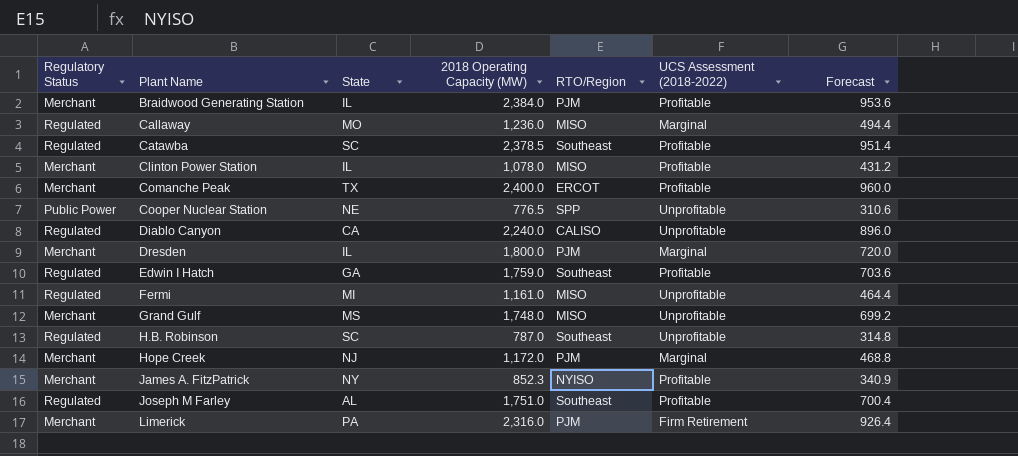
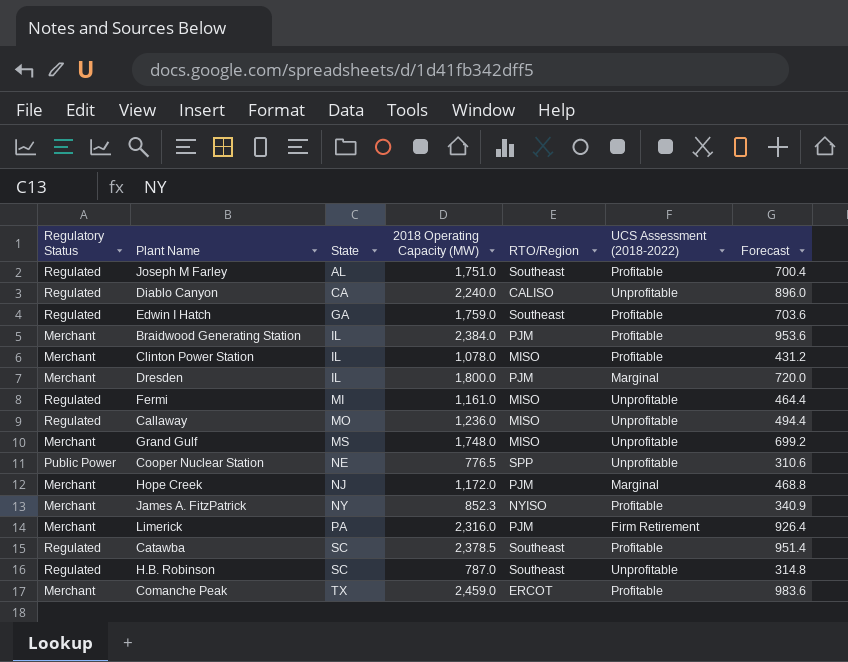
row order: Plant Name ascending -> State ascending
Callaway | UCS Assessment (2018-2022): Marginal -> Unprofitable
Comanche Peak | 2018 Operating Capacity (MW): 2,400.0 -> 2,459.0
Comanche Peak | Forecast: 960.0 -> 983.6

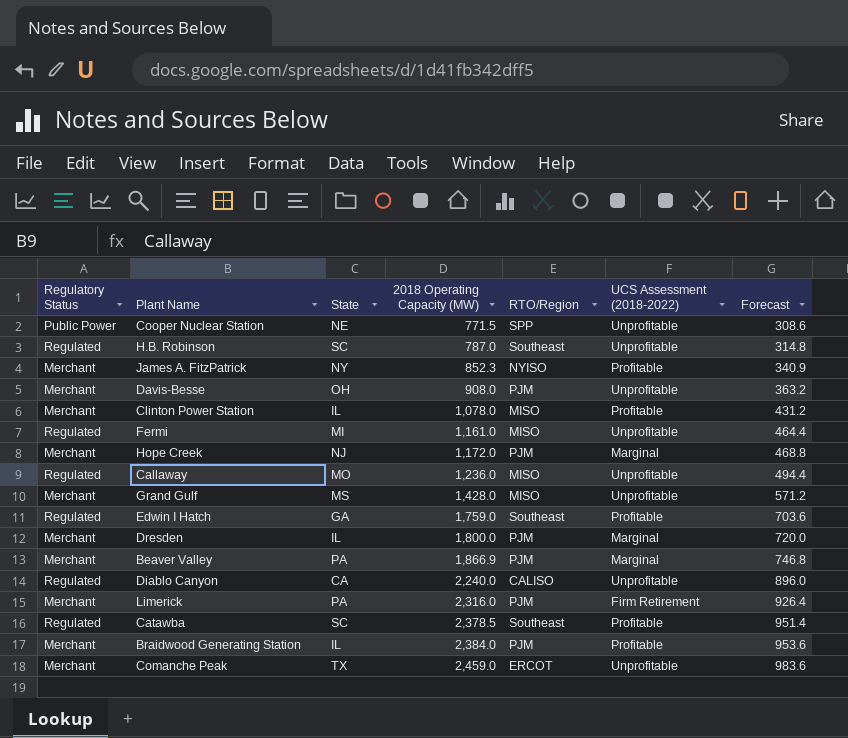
row order: State ascending -> 2018 Operating Capacity (MW) ascending
row Joseph M Farley: Regulated | AL | 1,751.0 | Southeast | Profitable | 700.4 -> none
Cooper Nuclear Station | 2018 Operating Capacity (MW): 776.5 -> 771.5
Cooper Nuclear Station | Forecast: 310.6 -> 308.6
row Davis-Besse: none -> Merchant | OH | 908.0 | PJM | Unprofitable | 363.2
Grand Gulf | 2018 Operating Capacity (MW): 1,748.0 -> 1,428.0
Grand Gulf | Forecast: 699.2 -> 571.2
row Beaver Valley: none -> Merchant | PA | 1,866.9 | PJM | Marginal | 746.8
Comanche Peak | UCS Assessment (2018-2022): Profitable -> Unprofitable

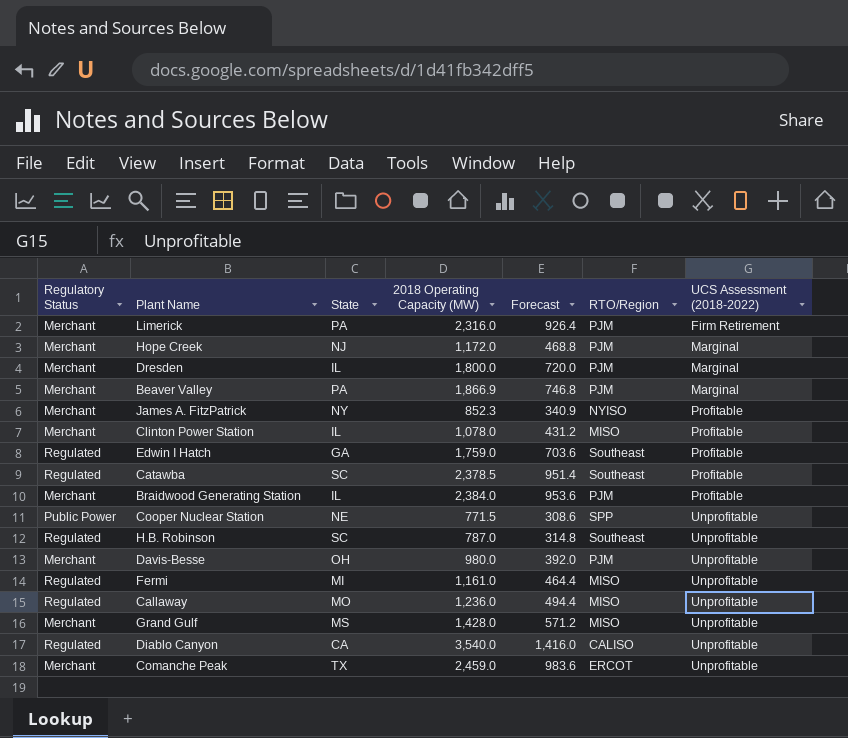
row order: 2018 Operating Capacity (MW) ascending -> UCS Assessment (2018-2022) ascending
column Forecast | position: 7 -> 5
Davis-Besse | 2018 Operating Capacity (MW): 908.0 -> 980.0
Davis-Besse | Forecast: 363.2 -> 392.0
Diablo Canyon | 2018 Operating Capacity (MW): 2,240.0 -> 3,540.0
Diablo Canyon | Forecast: 896.0 -> 1,416.0

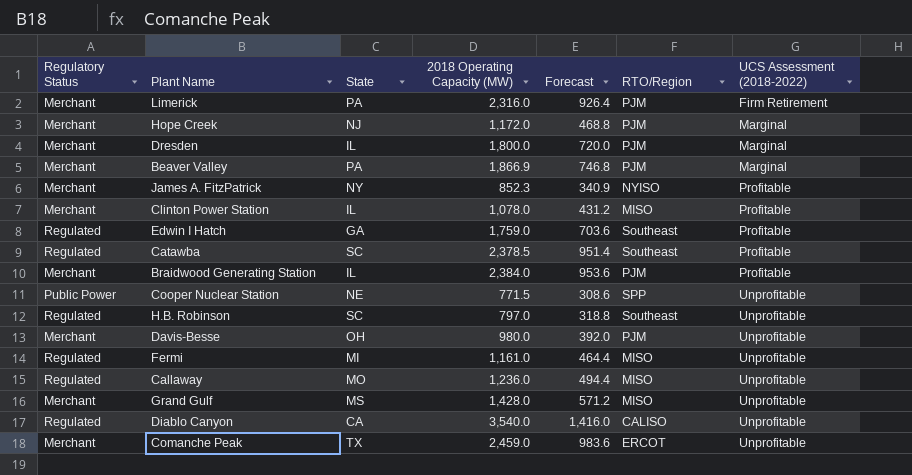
H.B. Robinson | 2018 Operating Capacity (MW): 787.0 -> 797.0
H.B. Robinson | Forecast: 314.8 -> 318.8

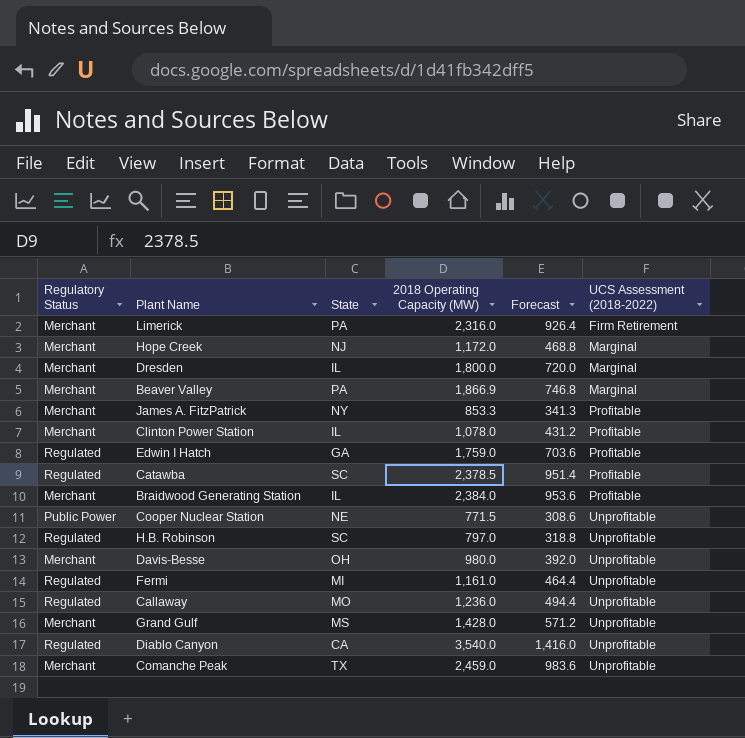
column RTO/Region | position: 6 -> none
James A. FitzPatrick | 2018 Operating Capacity (MW): 852.3 -> 853.3
James A. FitzPatrick | Forecast: 340.9 -> 341.3

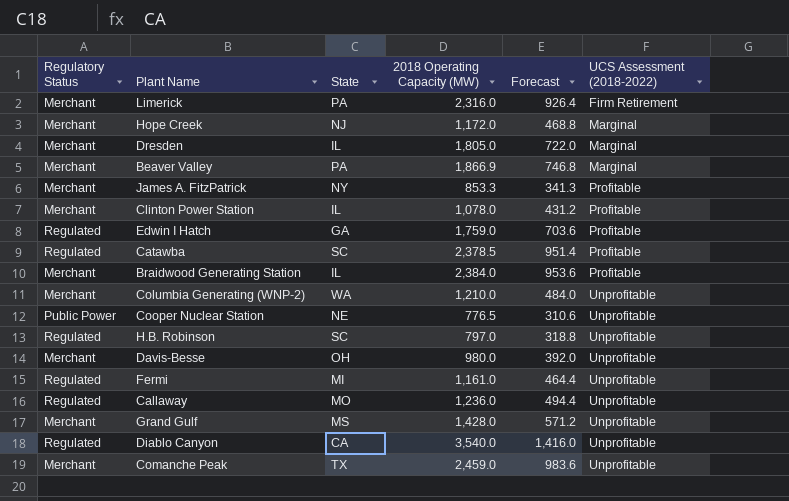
Dresden | 2018 Operating Capacity (MW): 1,800.0 -> 1,805.0
Dresden | Forecast: 720.0 -> 722.0
row Columbia Generating (WNP-2): none -> Merchant | WA | 1,210.0 | 484.0 | Unprofitable
Cooper Nuclear Station | 2018 Operating Capacity (MW): 771.5 -> 776.5
Cooper Nuclear Station | Forecast: 308.6 -> 310.6

